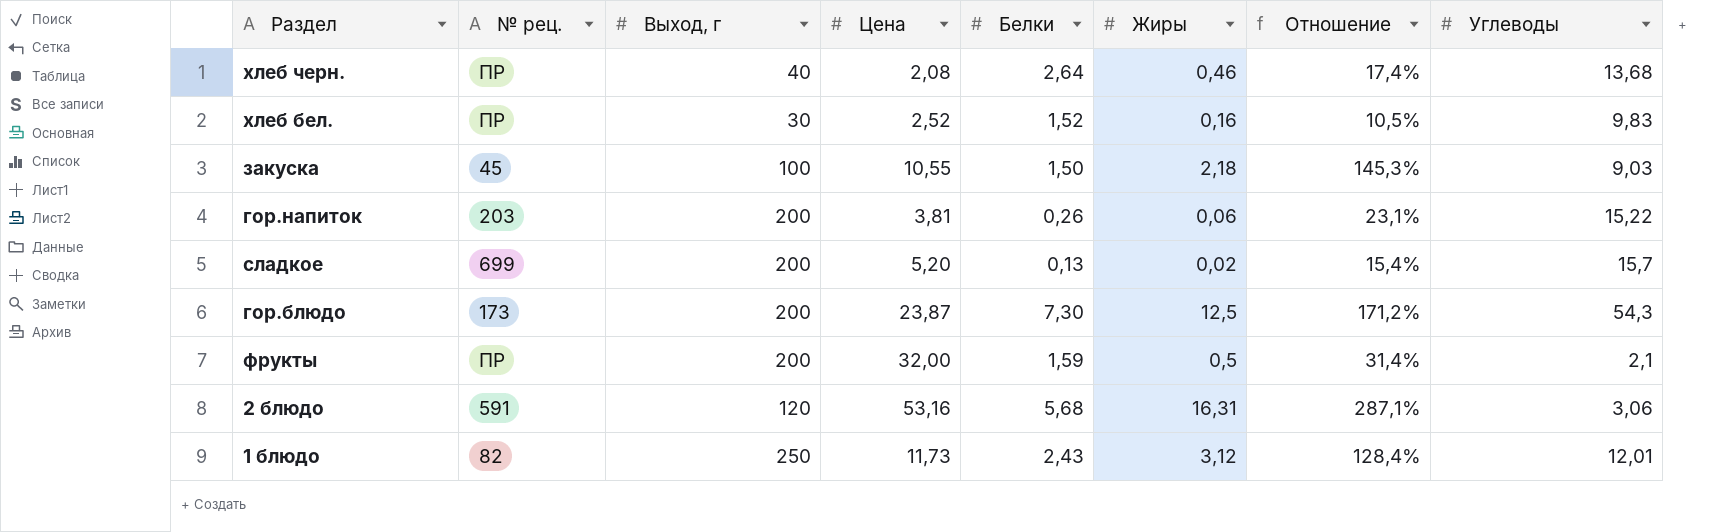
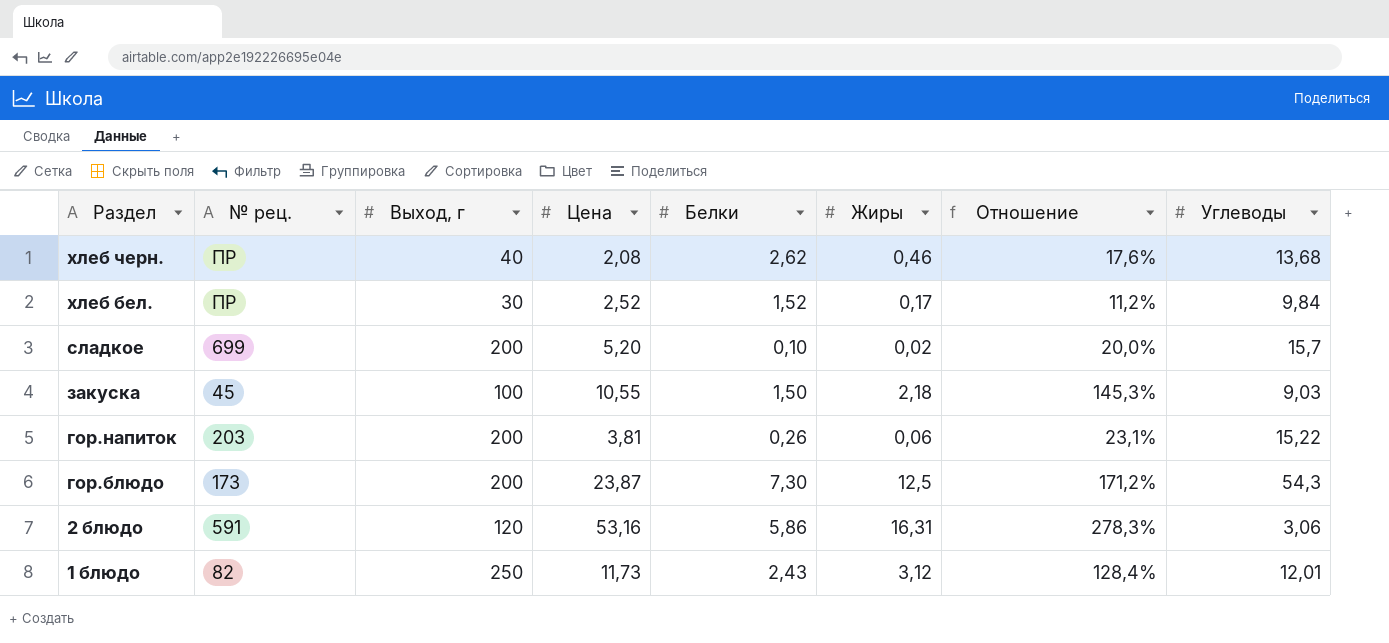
row order: none -> Раздел descending
row фрукты: ПР | 200 | 32,00 | 1,59 | 0,5 | 31,4% | 2,1 -> none
хлеб черн. | Белки: 2,64 -> 2,62
хлеб черн. | Отношение: 17,4% -> 17,6%
хлеб бел. | Жиры: 0,16 -> 0,17
хлеб бел. | Отношение: 10,5% -> 11,2%
хлеб бел. | Углеводы: 9,83 -> 9,84
сладкое | Белки: 0,13 -> 0,10
сладкое | Отношение: 15,4% -> 20,0%
2 блюдо | Белки: 5,68 -> 5,86
2 блюдо | Отношение: 287,1% -> 278,3%

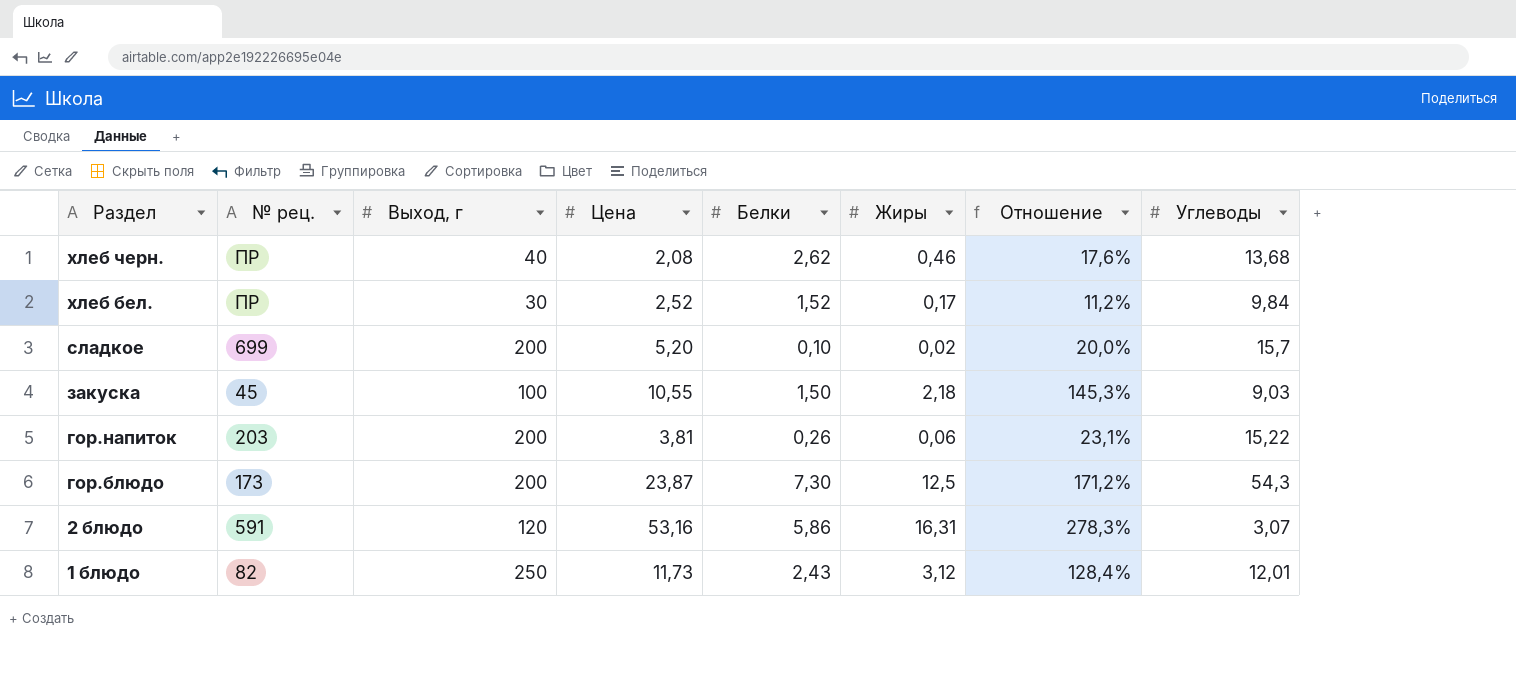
2 блюдо | Углеводы: 3,06 -> 3,07

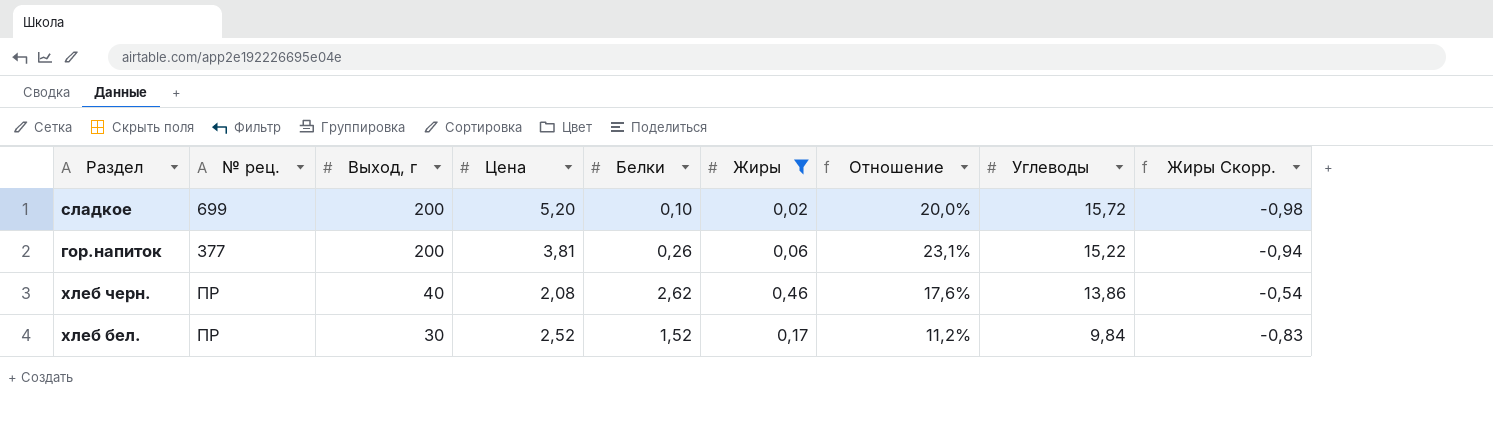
filter: none -> Жиры <= 0,46
row order: Раздел descending -> Выход, г descending
column Жиры Скорр. | formula: none -> [Жиры] - 1
сладкое | Углеводы: 15,7 -> 15,72
гор.напиток | № рец.: 203 -> 377
хлеб черн. | Углеводы: 13,68 -> 13,86

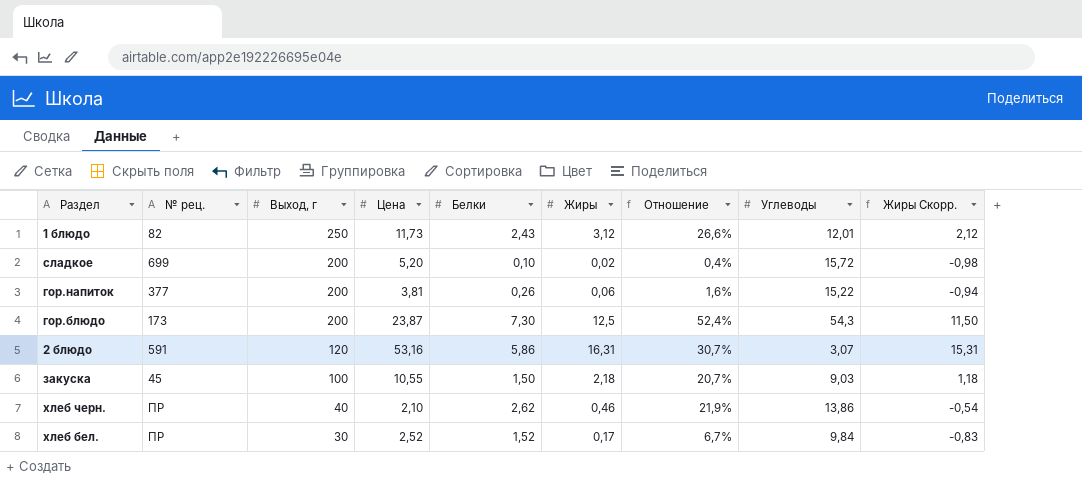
filter: Жиры <= 0,46 -> none
column Отношение | formula: [Жиры] / [Белки] -> [Жиры] / [Цена]
хлеб черн. | Цена: 2,08 -> 2,10

